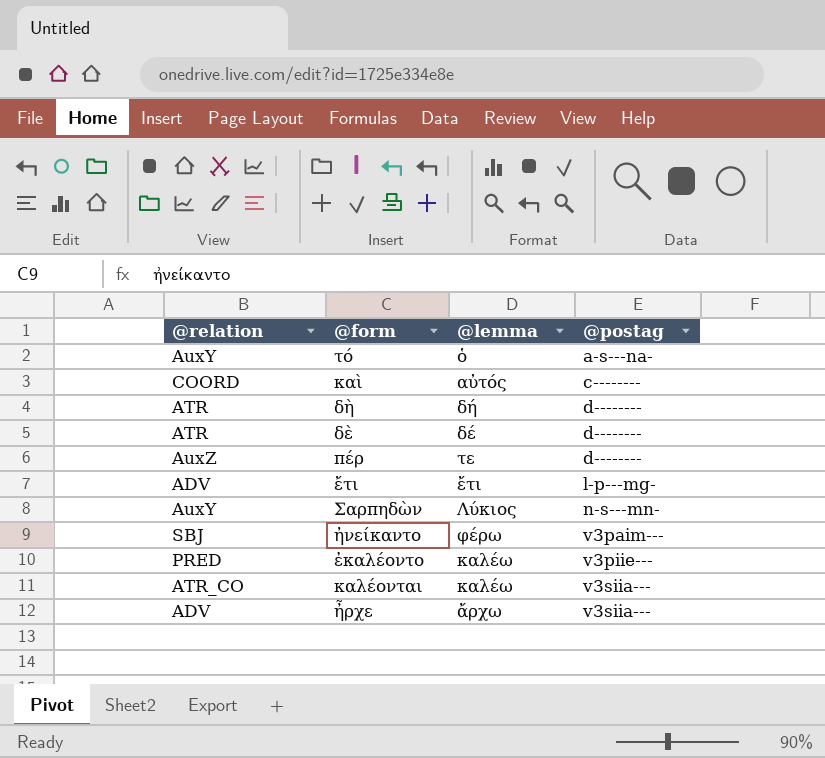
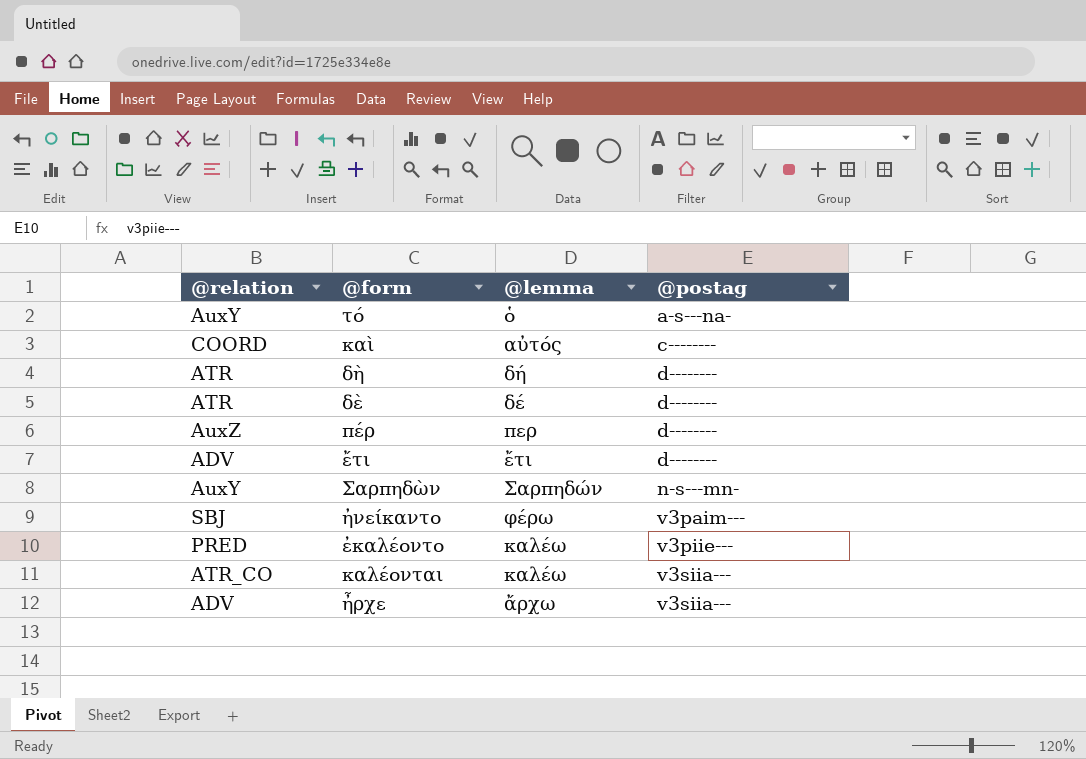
πέρ | @lemma: τε -> περ
ἔτι | @postag: l-p---mg- -> d--------
Σαρπηδὼν | @lemma: Λύκιος -> Σαρπηδών

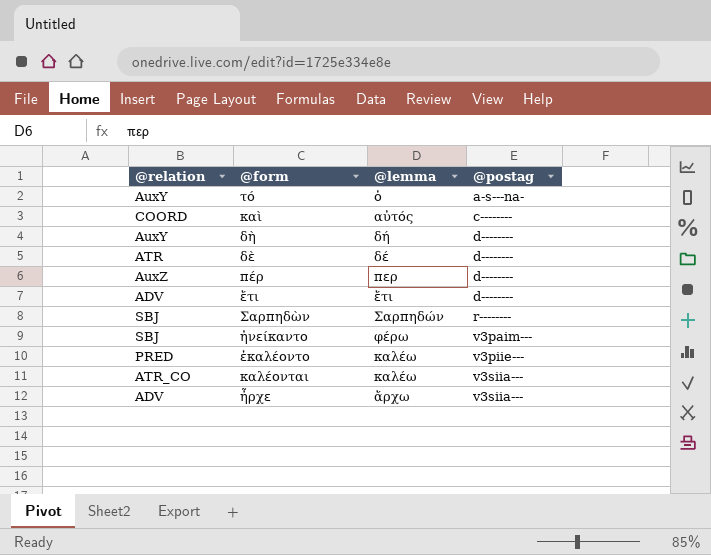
δὴ | @relation: ATR -> AuxY
Σαρπηδὼν | @relation: AuxY -> SBJ
Σαρπηδὼν | @postag: n-s---mn- -> r--------

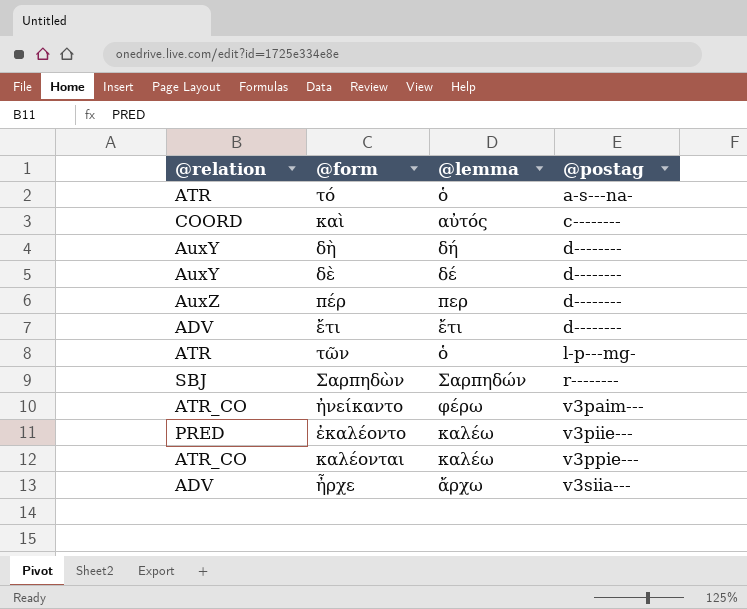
τό | @relation: AuxY -> ATR
δὲ | @relation: ATR -> AuxY
row τῶν: none -> ATR | ὁ | l-p---mg-
ἠνείκαντο | @relation: SBJ -> ATR_CO
καλέονται | @postag: v3siia--- -> v3ppie---

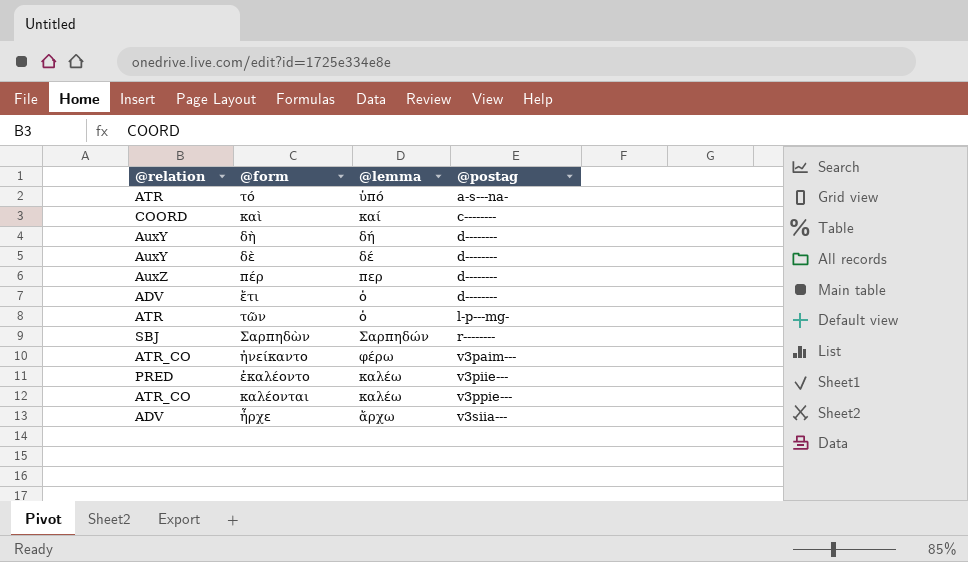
τό | @lemma: ὁ -> ὑπό
καὶ | @lemma: αὐτός -> καί
ἔτι | @lemma: ἔτι -> ὁ

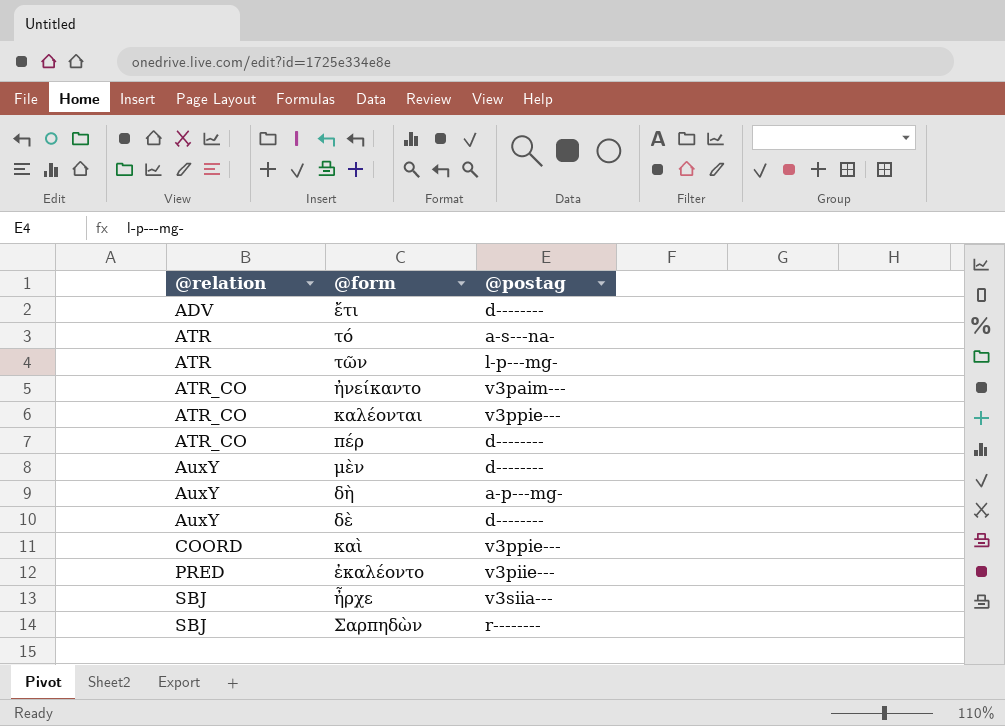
row order: @postag ascending -> @relation ascending
column @lemma | position: 3 -> none
πέρ | @relation: AuxZ -> ATR_CO
row μὲν: none -> AuxY | d--------
δὴ | @postag: d-------- -> a-p---mg-
καὶ | @postag: c-------- -> v3ppie---
ἦρχε | @relation: ADV -> SBJ

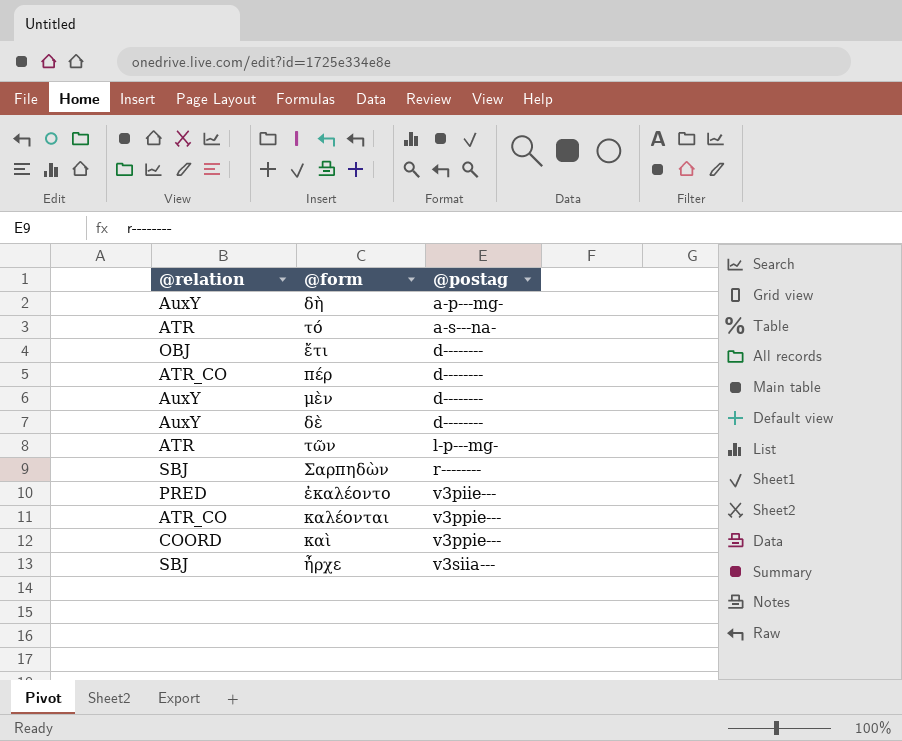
row order: @relation ascending -> @postag ascending
row ἠνείκαντο: ATR_CO | v3paim--- -> none
ἔτι | @relation: ADV -> OBJ

